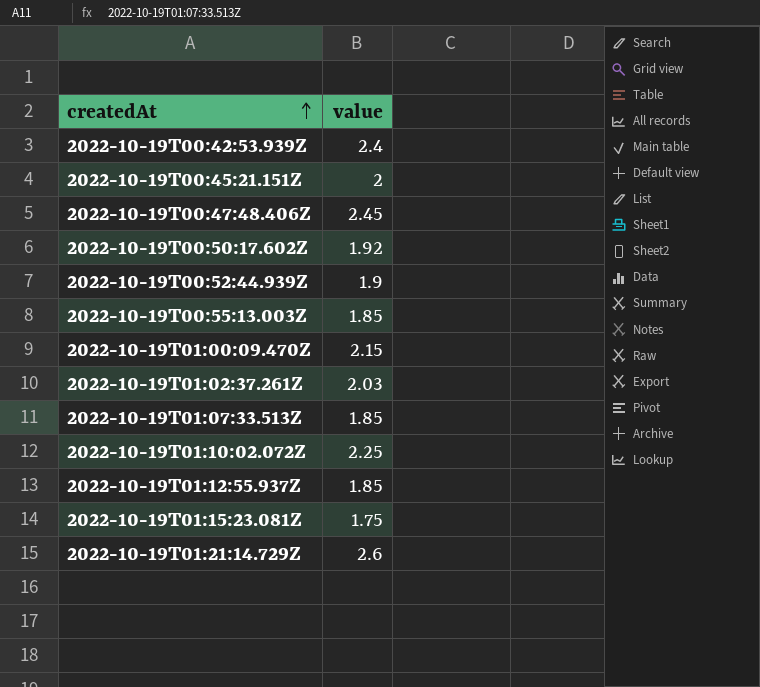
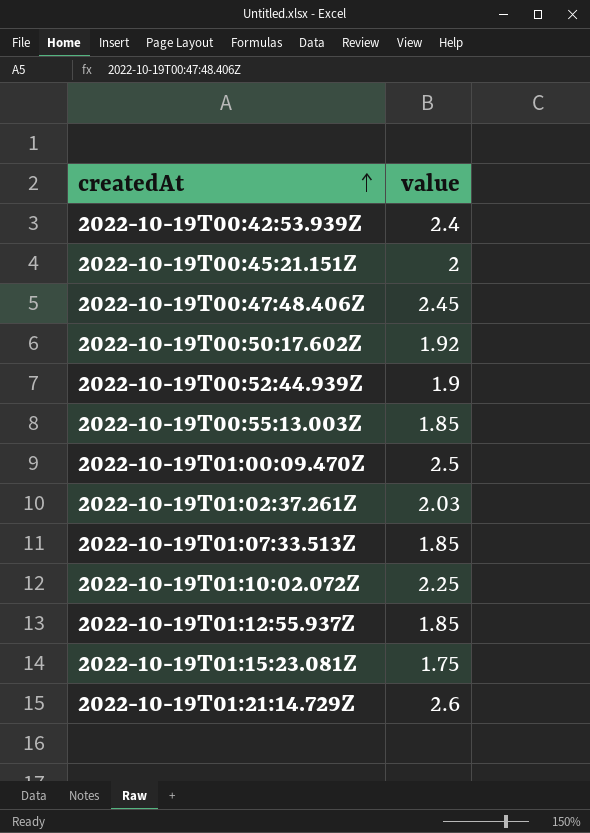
2022-10-19T01:00:09.470Z | value: 2.15 -> 2.5

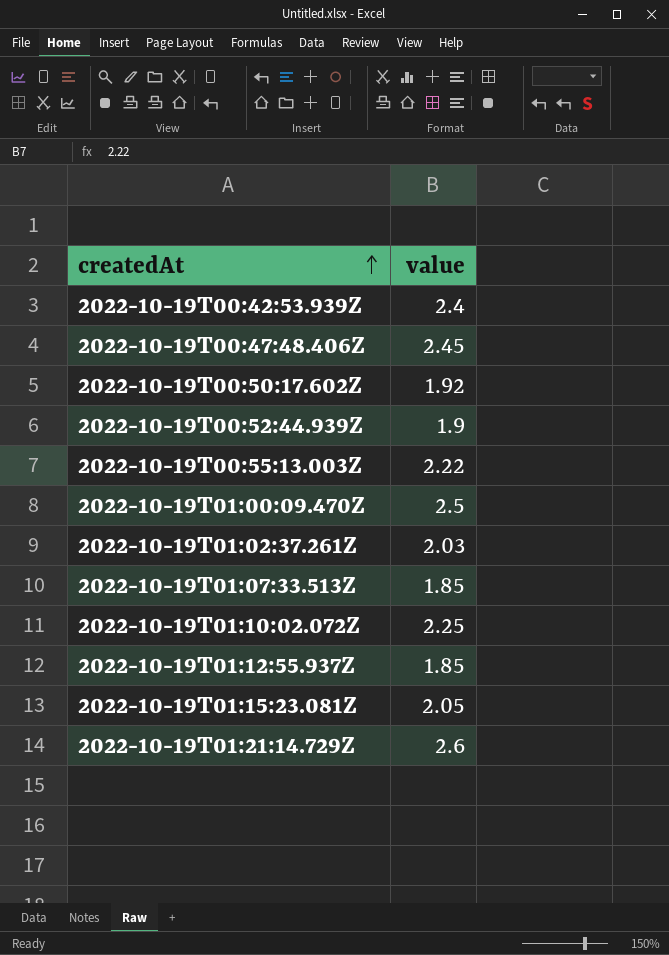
row 2022-10-19T00:45:21.151Z: 2 -> none
2022-10-19T00:55:13.003Z | value: 1.85 -> 2.22
2022-10-19T01:15:23.081Z | value: 1.75 -> 2.05

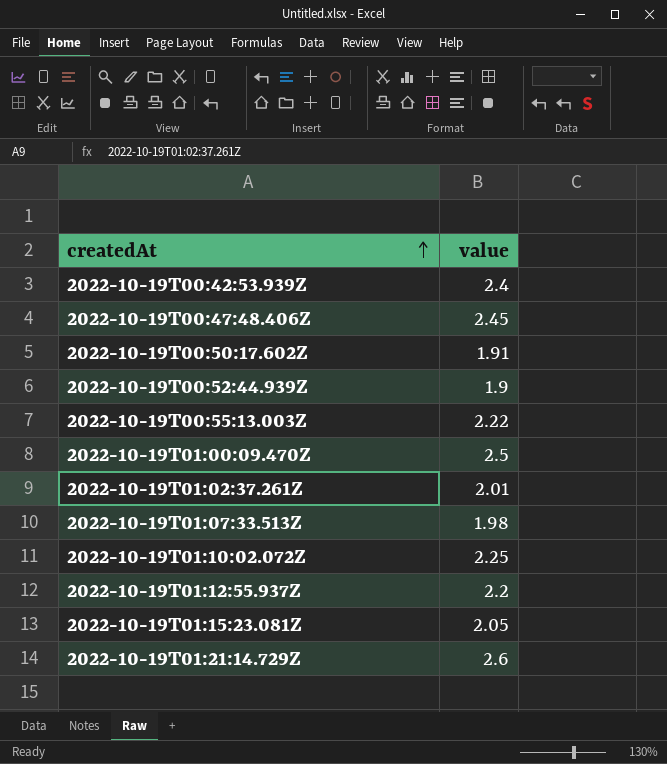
2022-10-19T00:50:17.602Z | value: 1.92 -> 1.91
2022-10-19T01:02:37.261Z | value: 2.03 -> 2.01
2022-10-19T01:07:33.513Z | value: 1.85 -> 1.98
2022-10-19T01:12:55.937Z | value: 1.85 -> 2.2

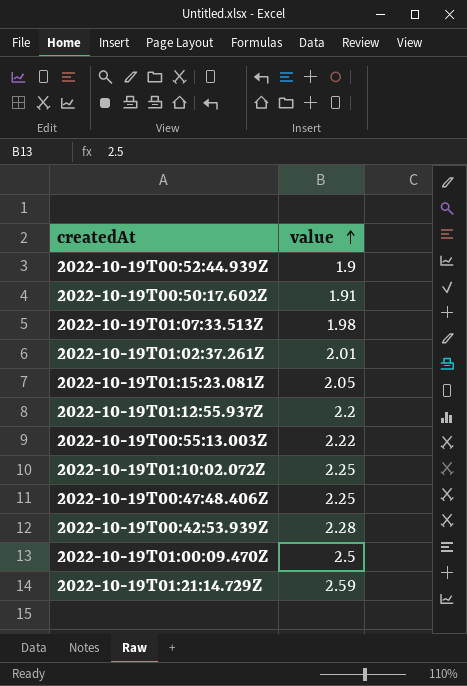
row order: createdAt ascending -> value ascending
2022-10-19T00:47:48.406Z | value: 2.45 -> 2.25
2022-10-19T00:42:53.939Z | value: 2.4 -> 2.28
2022-10-19T01:21:14.729Z | value: 2.6 -> 2.59

